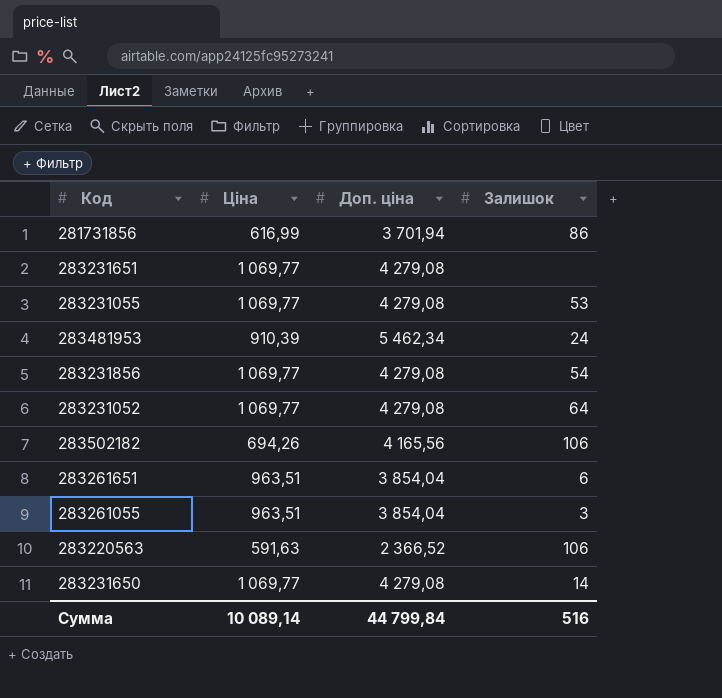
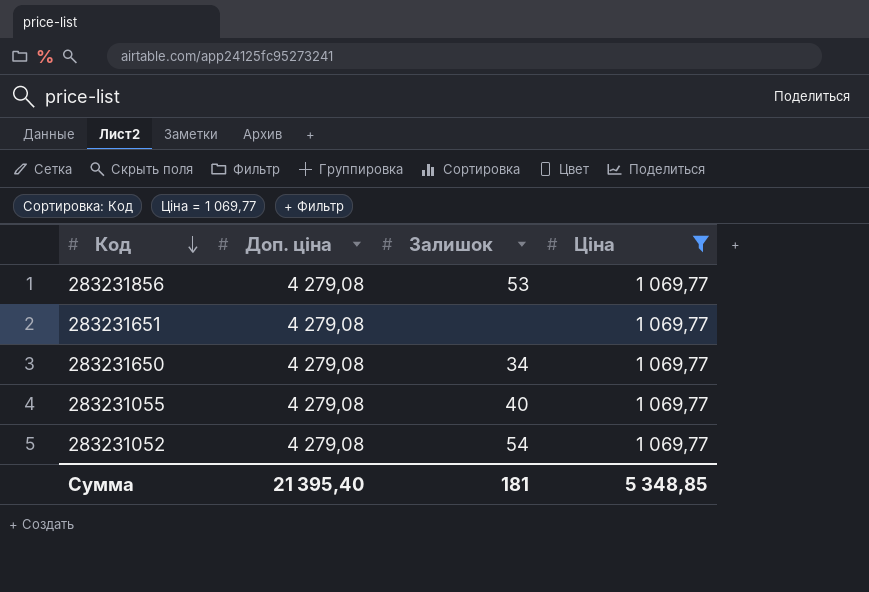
filter: none -> Ціна = 1 069,77
row order: none -> Код descending
column Ціна | position: 2 -> 4
283231856 | Залишок: 54 -> 53
283231650 | Залишок: 14 -> 34
283231055 | Залишок: 53 -> 40
283231052 | Залишок: 64 -> 54
Сумма | Доп. ціна: 44 799,84 -> 21 395,40
Сумма | Залишок: 516 -> 181
Сумма | Ціна: 10 089,14 -> 5 348,85

